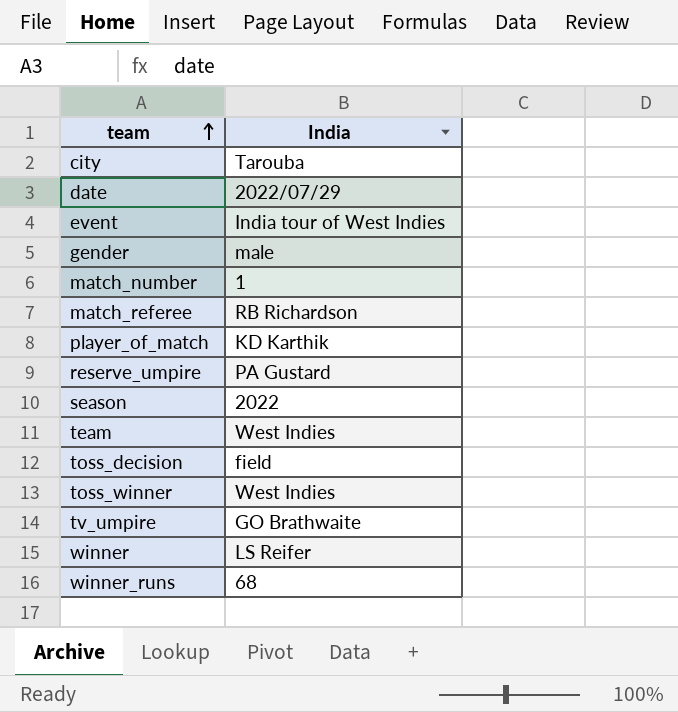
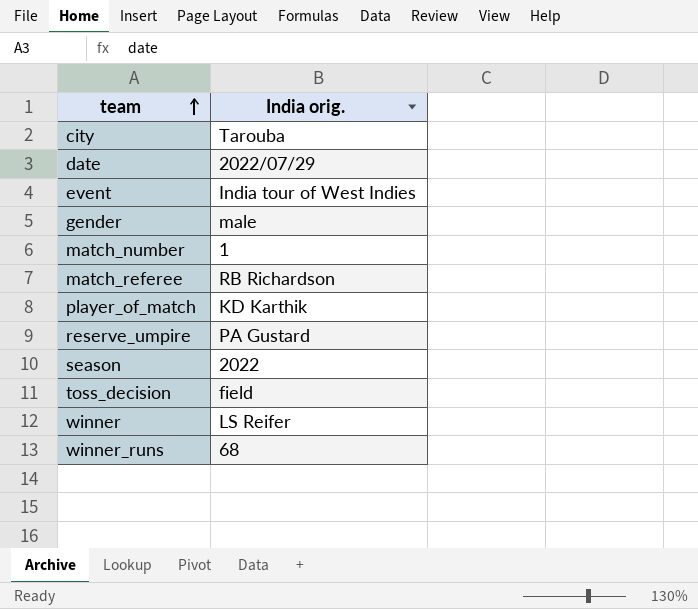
column name: India -> India orig.
row team: West Indies -> none
row toss_winner: West Indies -> none
row tv_umpire: GO Brathwaite -> none

